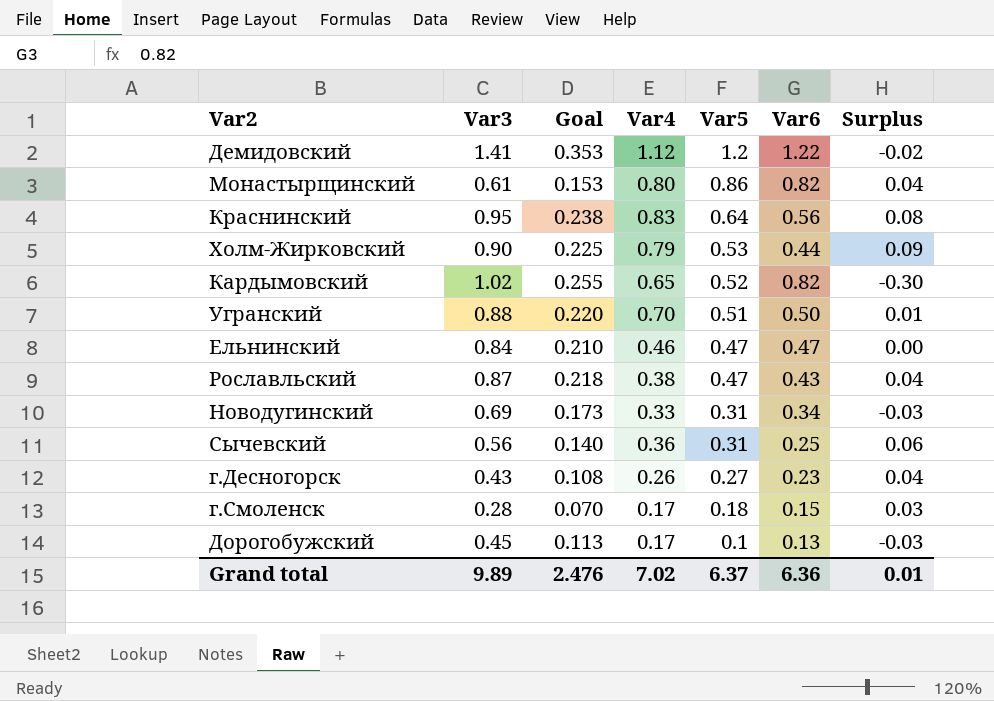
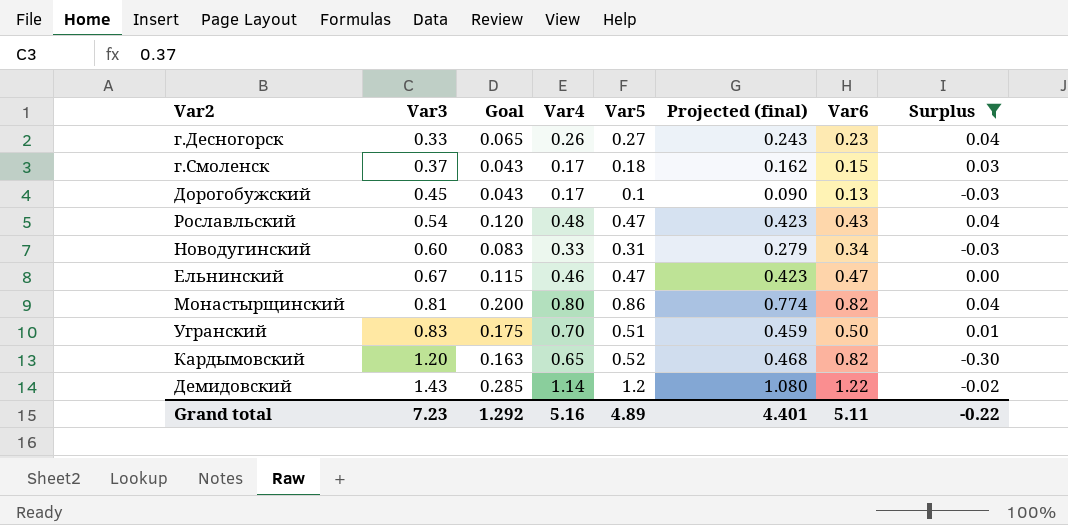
filter: none -> Surplus <= 0.04
row order: Var5 descending -> Var3 ascending
column Goal | formula: [Var3] * 0.25 -> [Var4] * 0.25
column Projected (final) | formula: none -> [Var5] * 0.9
г.Десногорск | Var3: 0.43 -> 0.33
г.Смоленск | Var3: 0.28 -> 0.37
Рославльский | Var3: 0.87 -> 0.54
Рославльский | Var4: 0.38 -> 0.48
Новодугинский | Var3: 0.69 -> 0.60
Ельнинский | Var3: 0.84 -> 0.67
Монастырщинский | Var3: 0.61 -> 0.81
Угранский | Var3: 0.88 -> 0.83
Кардымовский | Var3: 1.02 -> 1.20
Демидовский | Var3: 1.41 -> 1.43
Демидовский | Var4: 1.12 -> 1.14
Grand total | Var3: 9.89 -> 7.23
Grand total | Goal: 2.476 -> 1.292
Grand total | Var4: 7.02 -> 5.16
Grand total | Var5: 6.37 -> 4.89
Grand total | Var6: 6.36 -> 5.11
Grand total | Surplus: 0.01 -> -0.22

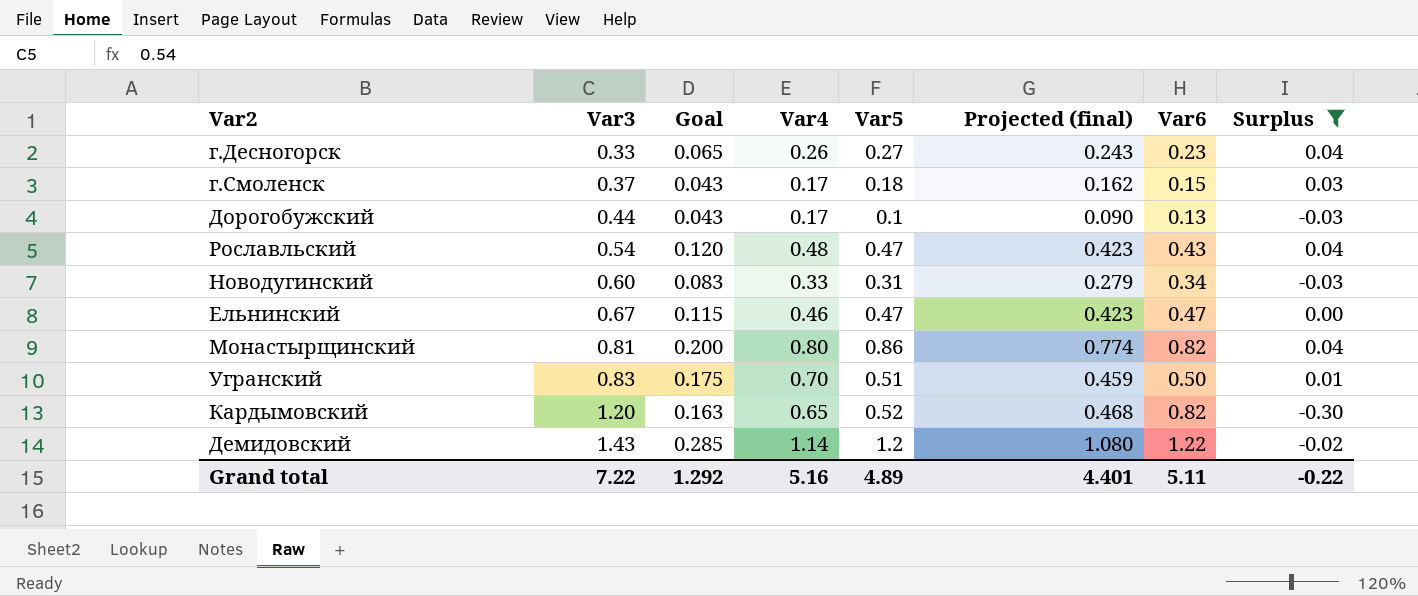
Дорогобужский | Var3: 0.45 -> 0.44
Grand total | Var3: 7.23 -> 7.22

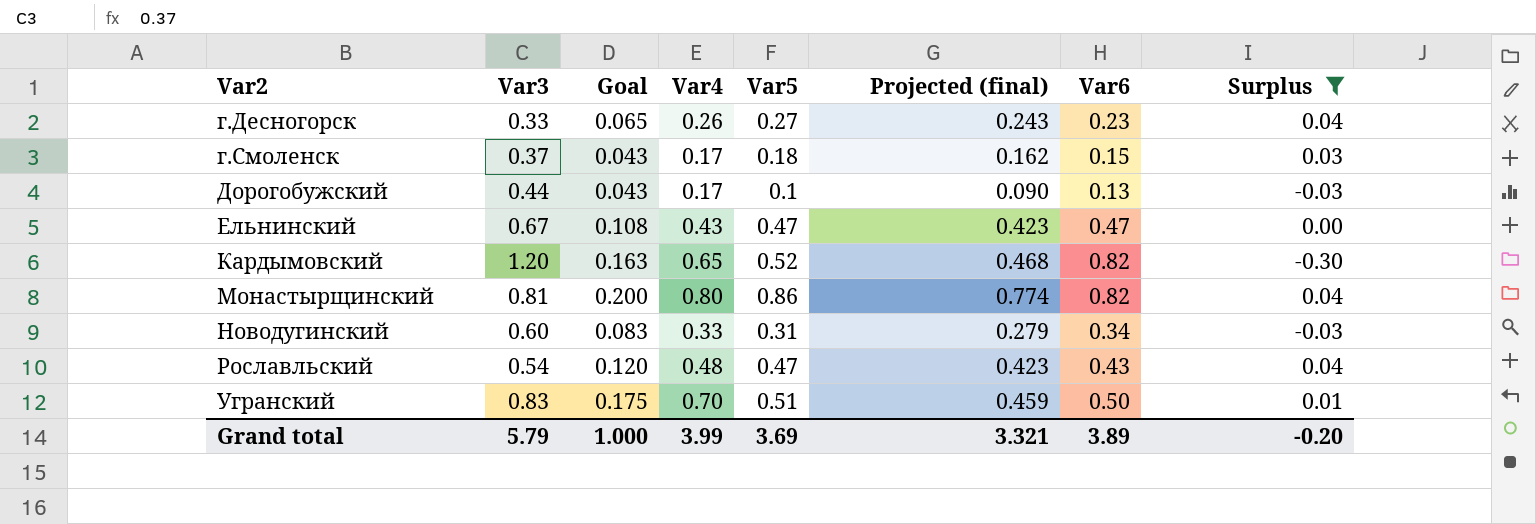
row order: Var3 ascending -> Var2 ascending
row Демидовский: 1.43 | 0.285 | 1.14 | 1.2 | 1.080 | 1.22 | -0.02 -> none
Ельнинский | Goal: 0.115 -> 0.108
Ельнинский | Var4: 0.46 -> 0.43
Grand total | Var3: 7.22 -> 5.79
Grand total | Goal: 1.292 -> 1.000
Grand total | Var4: 5.16 -> 3.99
Grand total | Var5: 4.89 -> 3.69
Grand total | Projected (final): 4.401 -> 3.321
Grand total | Var6: 5.11 -> 3.89
Grand total | Surplus: -0.22 -> -0.20

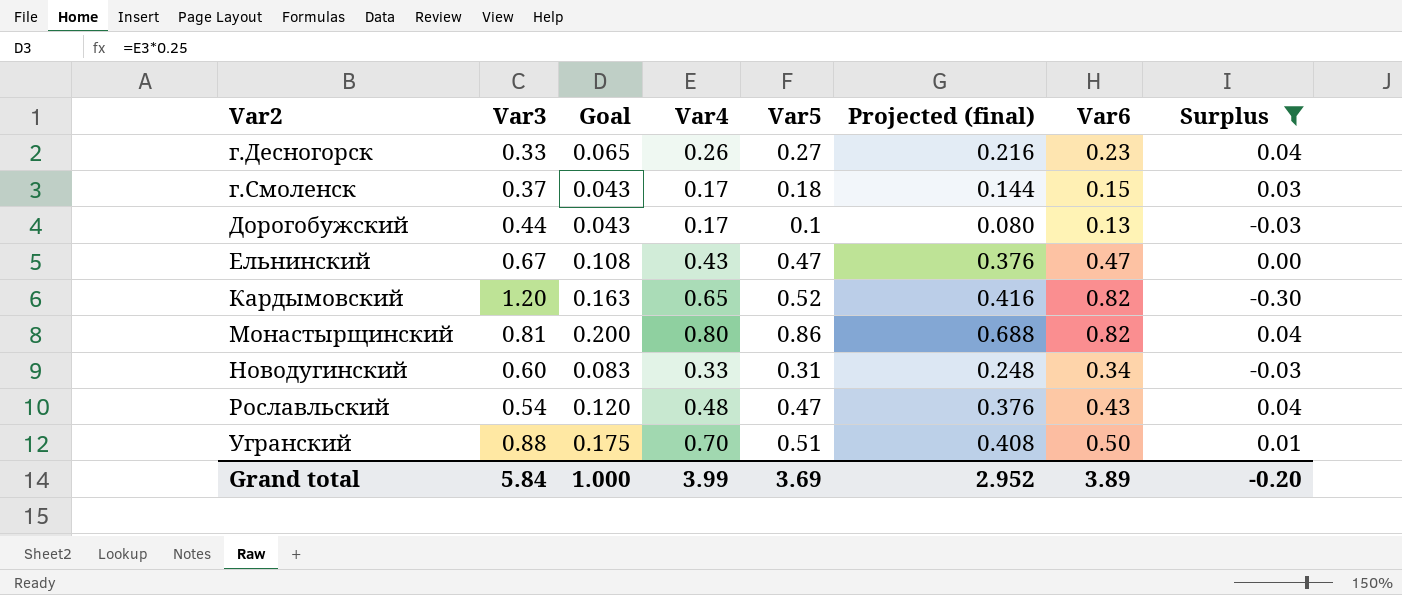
column Projected (final) | formula: [Var5] * 0.9 -> [Var5] * 0.8
Угранский | Var3: 0.83 -> 0.88
Grand total | Var3: 5.79 -> 5.84
Grand total | Projected (final): 3.321 -> 2.952

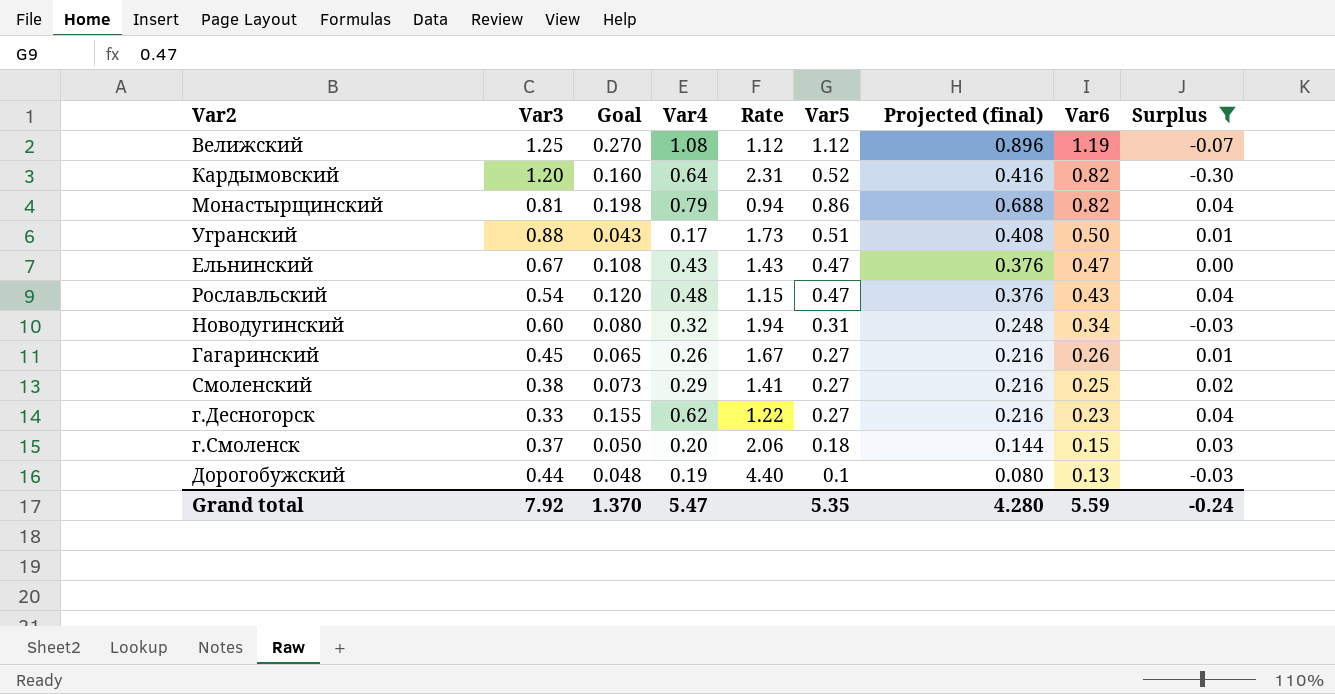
row order: Var2 ascending -> Var6 descending
column Rate | formula: none -> [Var3] / [Var5]
row Велижский: none -> 1.25 | 0.270 | 1.08 | 1.12 | 1.12 | 0.896 | 1.19 | -0.07
Кардымовский | Goal: 0.163 -> 0.160
Кардымовский | Var4: 0.65 -> 0.64
Монастырщинский | Goal: 0.200 -> 0.198
Монастырщинский | Var4: 0.80 -> 0.79
Угранский | Goal: 0.175 -> 0.043
Угранский | Var4: 0.70 -> 0.17
Новодугинский | Goal: 0.083 -> 0.080
Новодугинский | Var4: 0.33 -> 0.32
row Гагаринский: none -> 0.45 | 0.065 | 0.26 | 1.67 | 0.27 | 0.216 | 0.26 | 0.01
row Смоленский: none -> 0.38 | 0.073 | 0.29 | 1.41 | 0.27 | 0.216 | 0.25 | 0.02
г.Десногорск | Goal: 0.065 -> 0.155
г.Десногорск | Var4: 0.26 -> 0.62
г.Смоленск | Goal: 0.043 -> 0.050
г.Смоленск | Var4: 0.17 -> 0.20
Дорогобужский | Goal: 0.043 -> 0.048
Дорогобужский | Var4: 0.17 -> 0.19
Grand total | Var3: 5.84 -> 7.92
Grand total | Goal: 1.000 -> 1.370
Grand total | Var4: 3.99 -> 5.47
Grand total | Var5: 3.69 -> 5.35
Grand total | Projected (final): 2.952 -> 4.280
Grand total | Var6: 3.89 -> 5.59
Grand total | Surplus: -0.20 -> -0.24

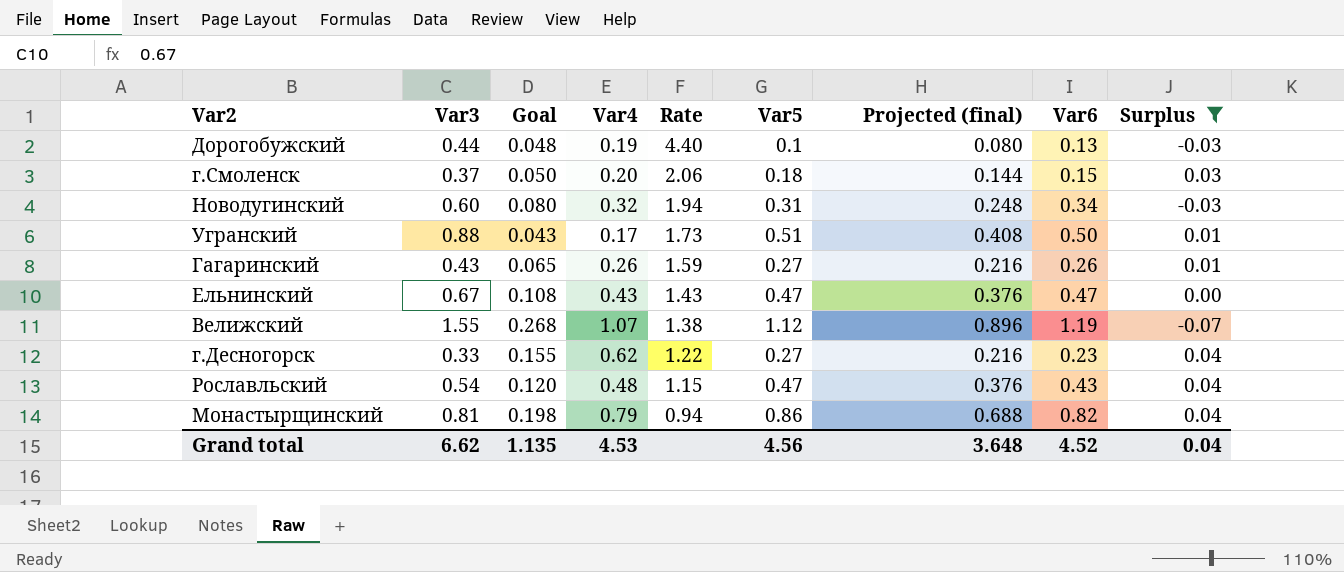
row order: Var6 descending -> Rate descending
row Кардымовский: 1.20 | 0.160 | 0.64 | 2.31 | 0.52 | 0.416 | 0.82 | -0.30 -> none
row Смоленский: 0.38 | 0.073 | 0.29 | 1.41 | 0.27 | 0.216 | 0.25 | 0.02 -> none
Гагаринский | Var3: 0.45 -> 0.43
Гагаринский | Rate: 1.67 -> 1.59
Велижский | Var3: 1.25 -> 1.55
Велижский | Goal: 0.270 -> 0.268
Велижский | Var4: 1.08 -> 1.07
Велижский | Rate: 1.12 -> 1.38
Grand total | Var3: 7.92 -> 6.62
Grand total | Goal: 1.370 -> 1.135
Grand total | Var4: 5.47 -> 4.53
Grand total | Var5: 5.35 -> 4.56
Grand total | Projected (final): 4.280 -> 3.648
Grand total | Var6: 5.59 -> 4.52
Grand total | Surplus: -0.24 -> 0.04

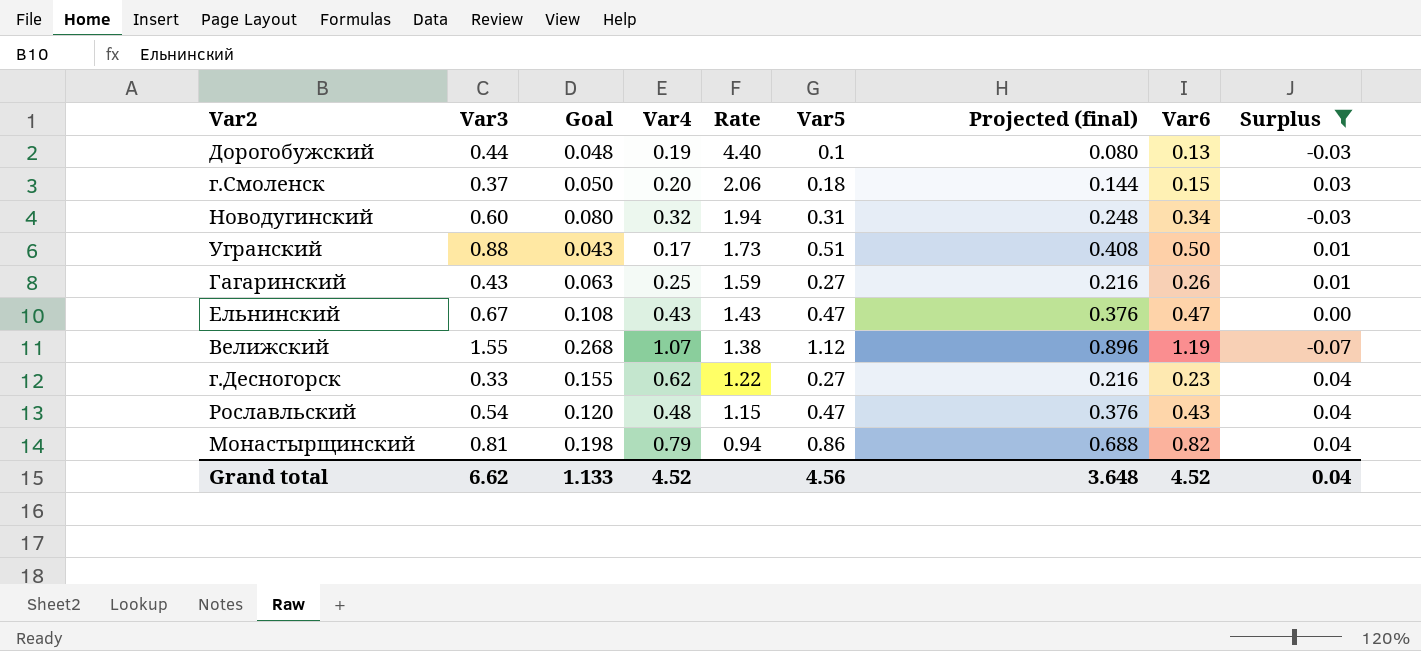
Гагаринский | Goal: 0.065 -> 0.063
Гагаринский | Var4: 0.26 -> 0.25
Grand total | Goal: 1.135 -> 1.133
Grand total | Var4: 4.53 -> 4.52

